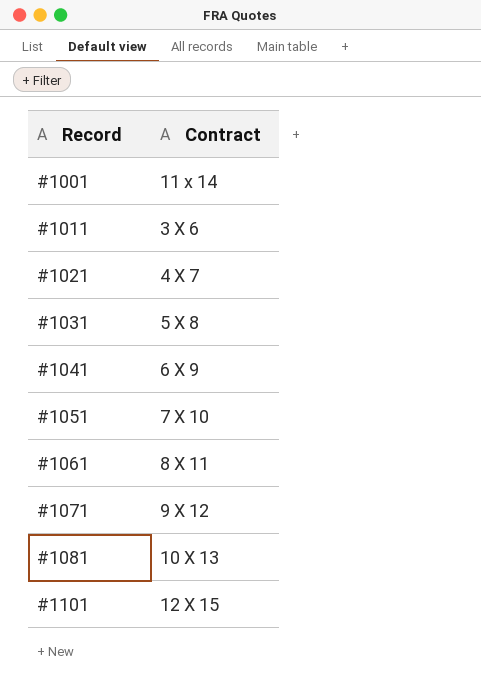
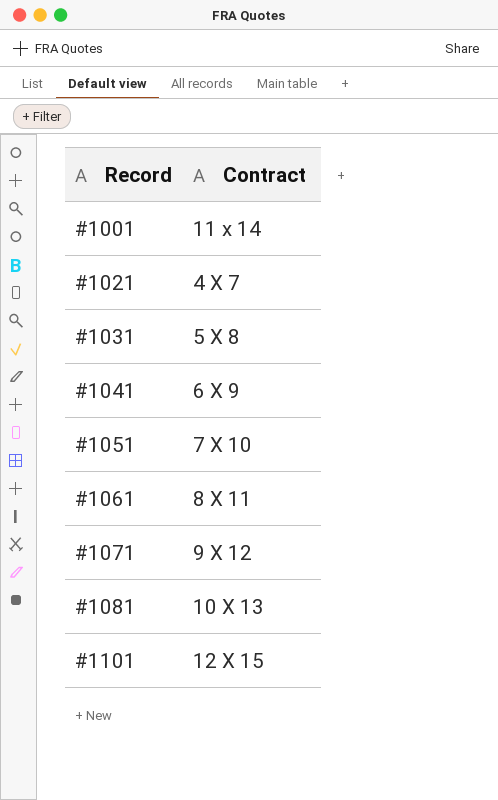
row #1011: 3 X 6 -> none

